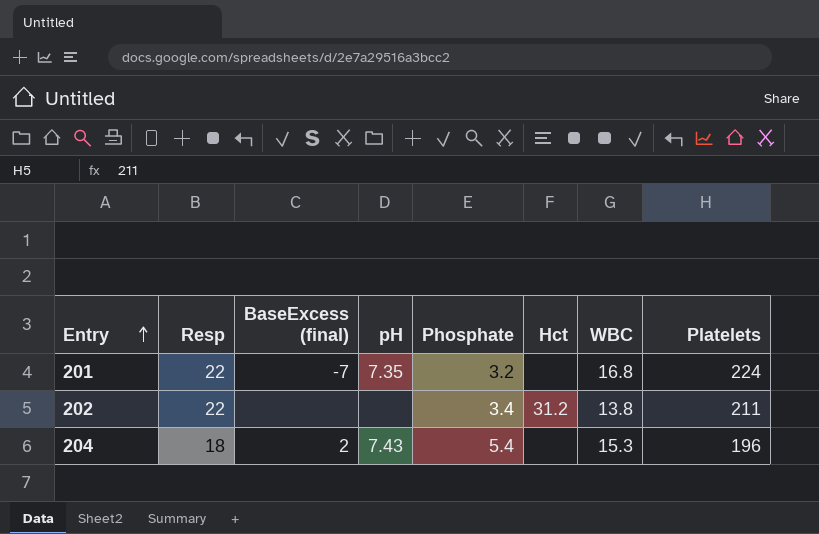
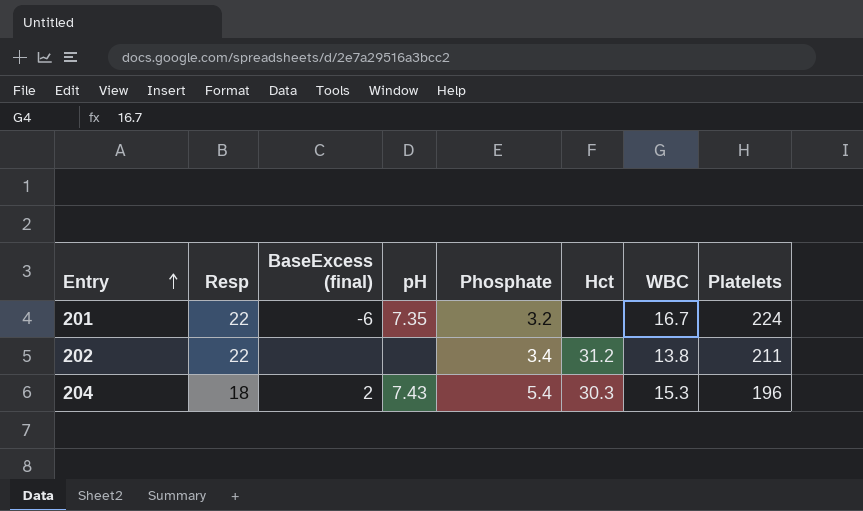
201 | BaseExcess (final): -7 -> -6
201 | WBC: 16.8 -> 16.7
204 | Hct: none -> 30.3

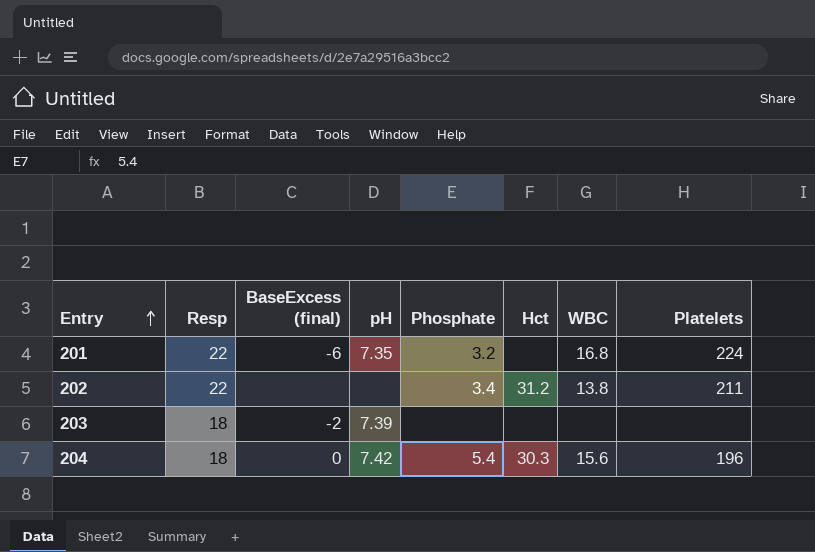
201 | WBC: 16.7 -> 16.8
row 203: none -> 18 | -2 | 7.39 | none | none | none | none
204 | BaseExcess (final): 2 -> 0
204 | pH: 7.43 -> 7.42
204 | WBC: 15.3 -> 15.6

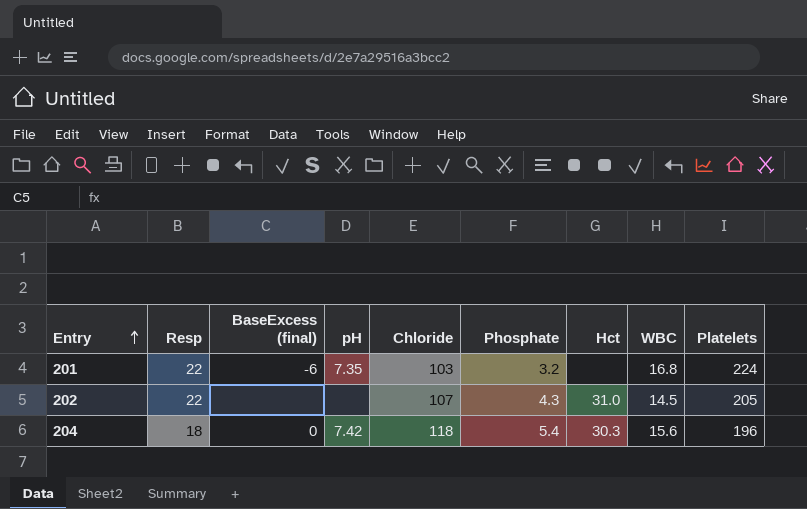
column Chloride | position: none -> 5
row 203: 18 | -2 | 7.39 | none | none | none | none -> none
202 | Phosphate: 3.4 -> 4.3
202 | Hct: 31.2 -> 31.0
202 | WBC: 13.8 -> 14.5
202 | Platelets: 211 -> 205

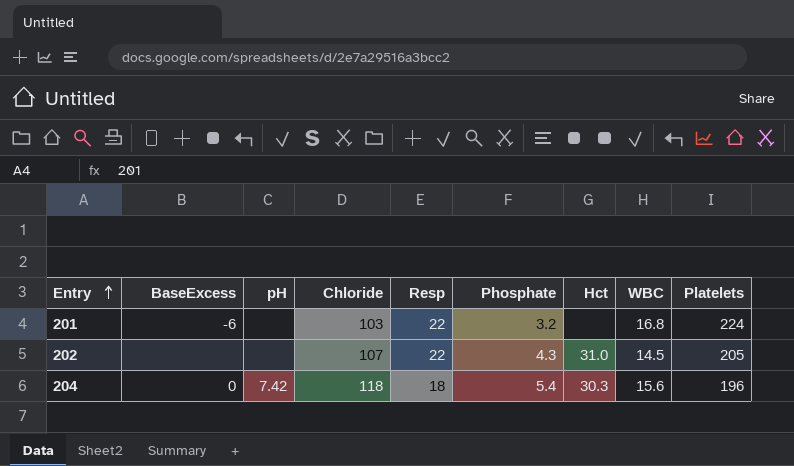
column name: BaseExcess (final) -> BaseExcess
column Resp | position: 2 -> 5
201 | pH: 7.35 -> none

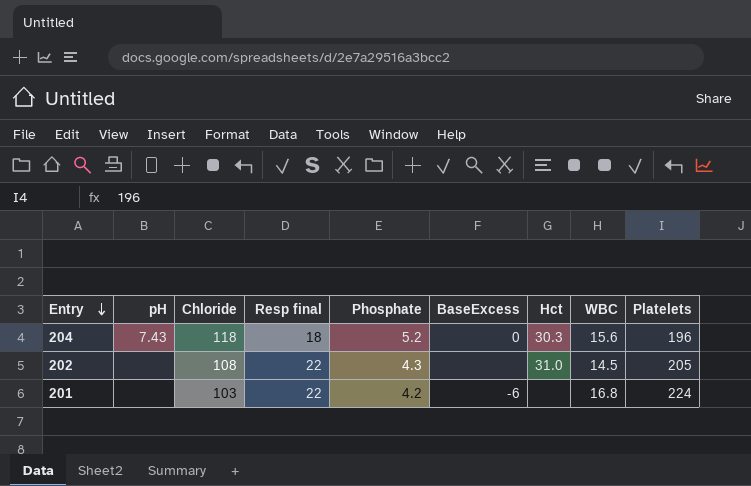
row order: Entry ascending -> Entry descending
column name: Resp -> Resp final
column BaseExcess | position: 2 -> 6
204 | pH: 7.42 -> 7.43
204 | Phosphate: 5.4 -> 5.2
202 | Chloride: 107 -> 108
201 | Phosphate: 3.2 -> 4.2

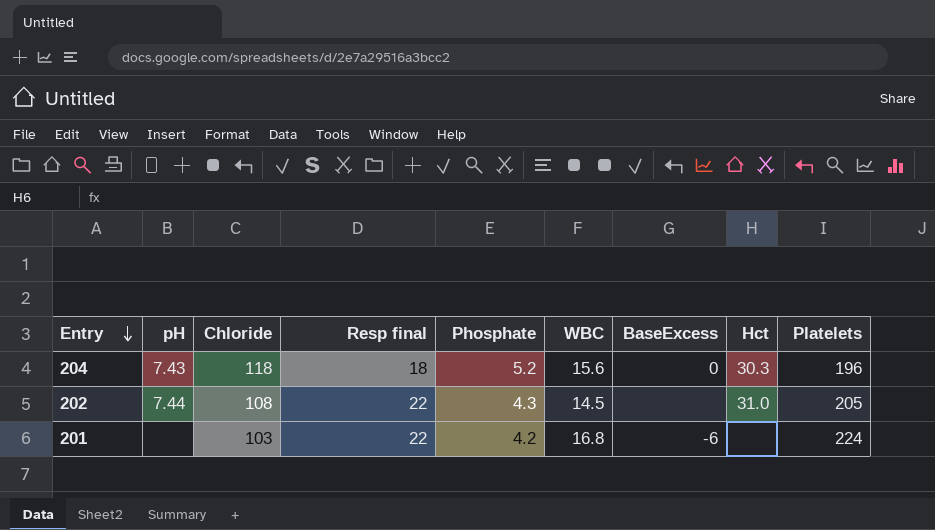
column WBC | position: 8 -> 6
202 | pH: none -> 7.44

